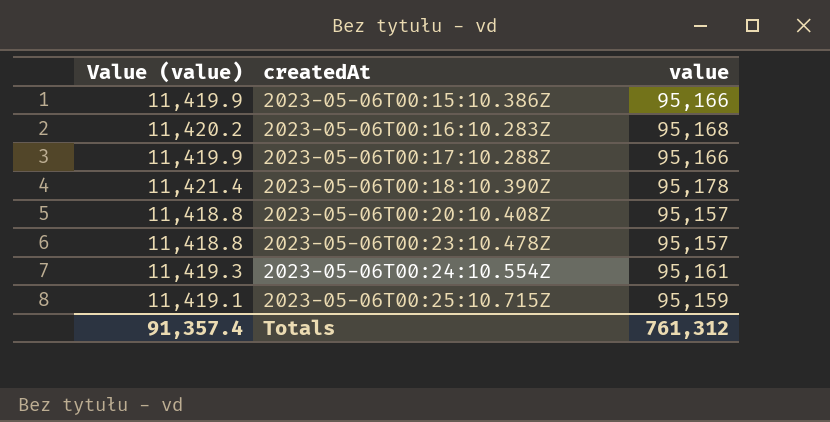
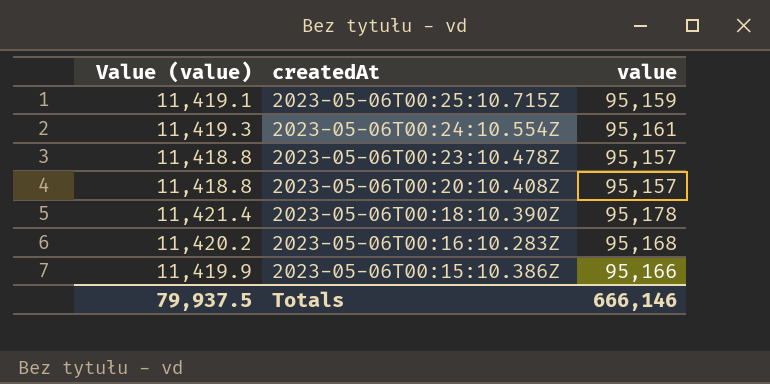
row order: createdAt ascending -> createdAt descending
row 2023-05-06T00:17:10.288Z: 11,419.9 | 95,166 -> none
Totals | Value (value): 91,357.4 -> 79,937.5
Totals | value: 761,312 -> 666,146

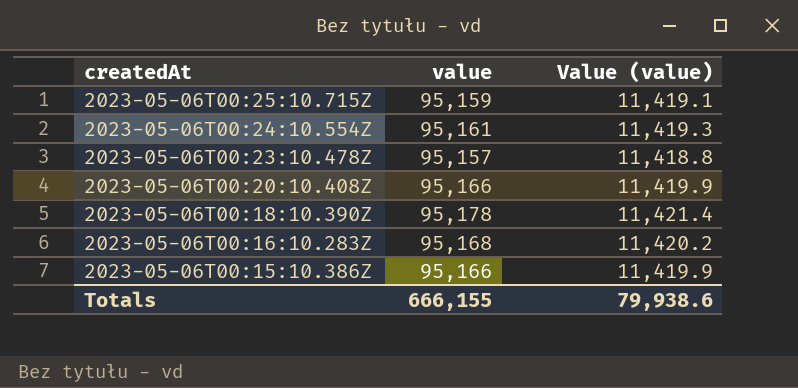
column Value (value) | position: 1 -> 3
2023-05-06T00:20:10.408Z | value: 95,157 -> 95,166
2023-05-06T00:20:10.408Z | Value (value): 11,418.8 -> 11,419.9
Totals | value: 666,146 -> 666,155
Totals | Value (value): 79,937.5 -> 79,938.6

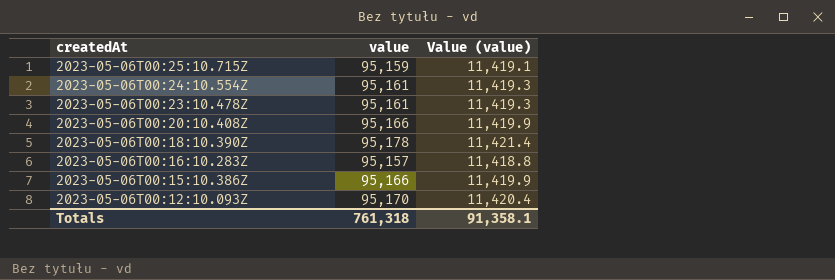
2023-05-06T00:23:10.478Z | value: 95,157 -> 95,161
2023-05-06T00:23:10.478Z | Value (value): 11,418.8 -> 11,419.3
2023-05-06T00:16:10.283Z | value: 95,168 -> 95,157
2023-05-06T00:16:10.283Z | Value (value): 11,420.2 -> 11,418.8
row 2023-05-06T00:12:10.093Z: none -> 95,170 | 11,420.4
Totals | value: 666,155 -> 761,318
Totals | Value (value): 79,938.6 -> 91,358.1

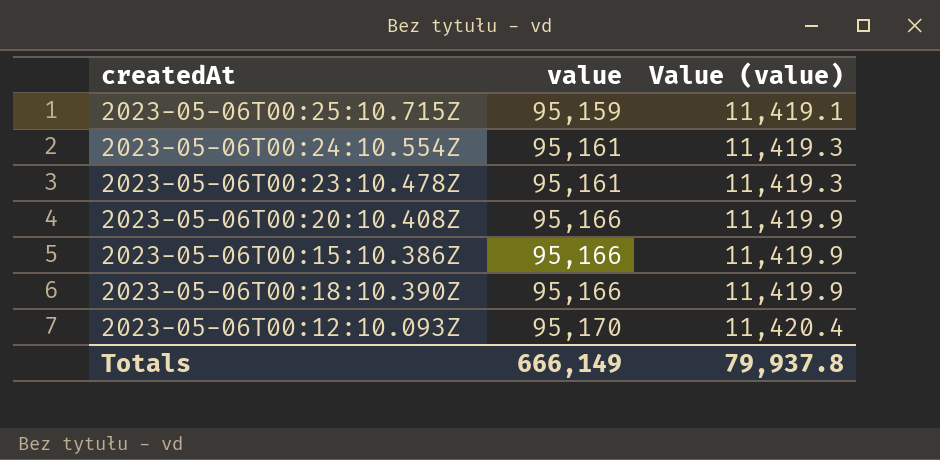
row order: createdAt descending -> value ascending
row 2023-05-06T00:16:10.283Z: 95,157 | 11,418.8 -> none
2023-05-06T00:18:10.390Z | value: 95,178 -> 95,166
2023-05-06T00:18:10.390Z | Value (value): 11,421.4 -> 11,419.9
Totals | value: 761,318 -> 666,149
Totals | Value (value): 91,358.1 -> 79,937.8

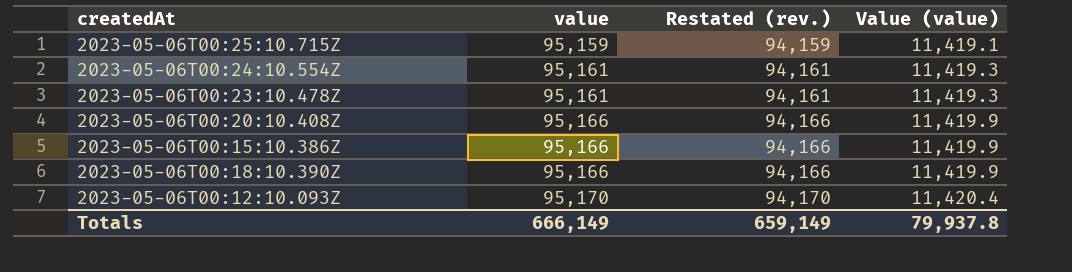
column Restated (rev.) | formula: none -> [value] - 1000

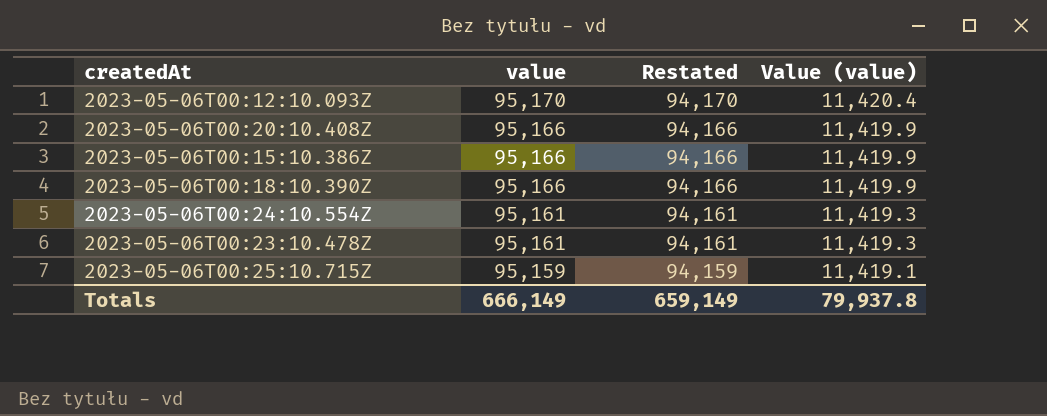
row order: value ascending -> value descending
column name: Restated (rev.) -> Restated

